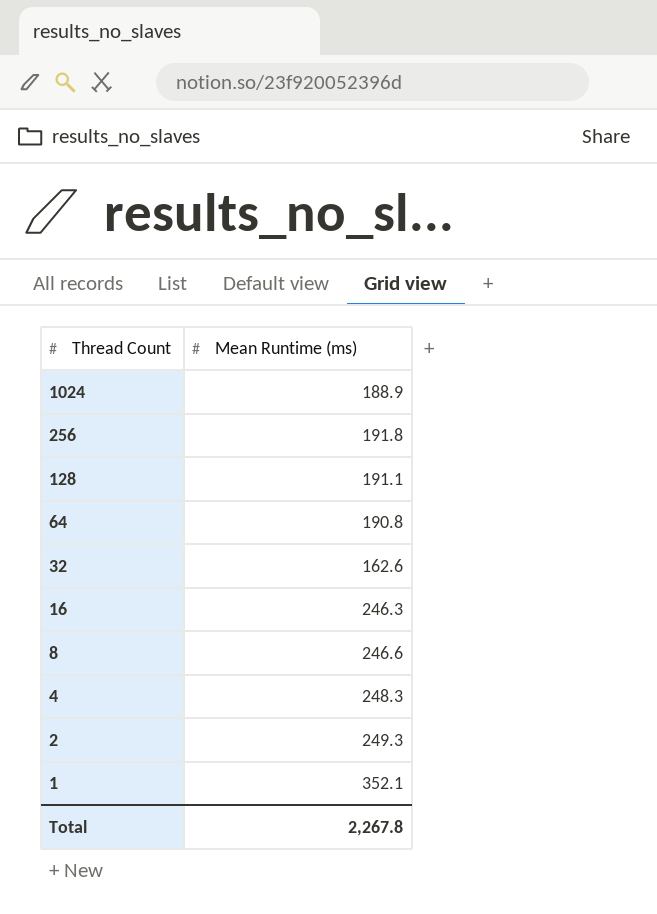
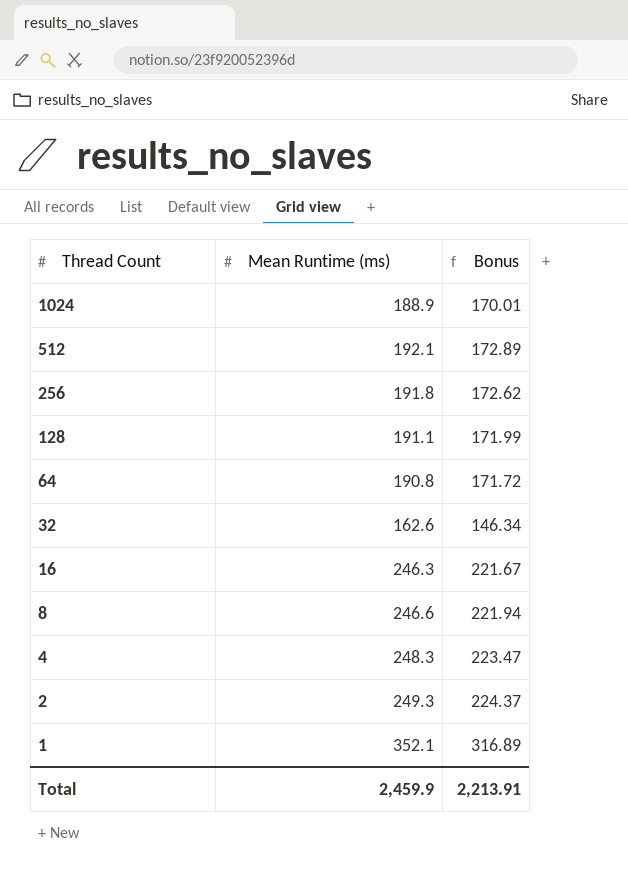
column Bonus | formula: none -> [Mean Runtime (ms)] * 0.9
row 512: none -> 192.1 | 172.89
Total | Mean Runtime (ms): 2,267.8 -> 2,459.9

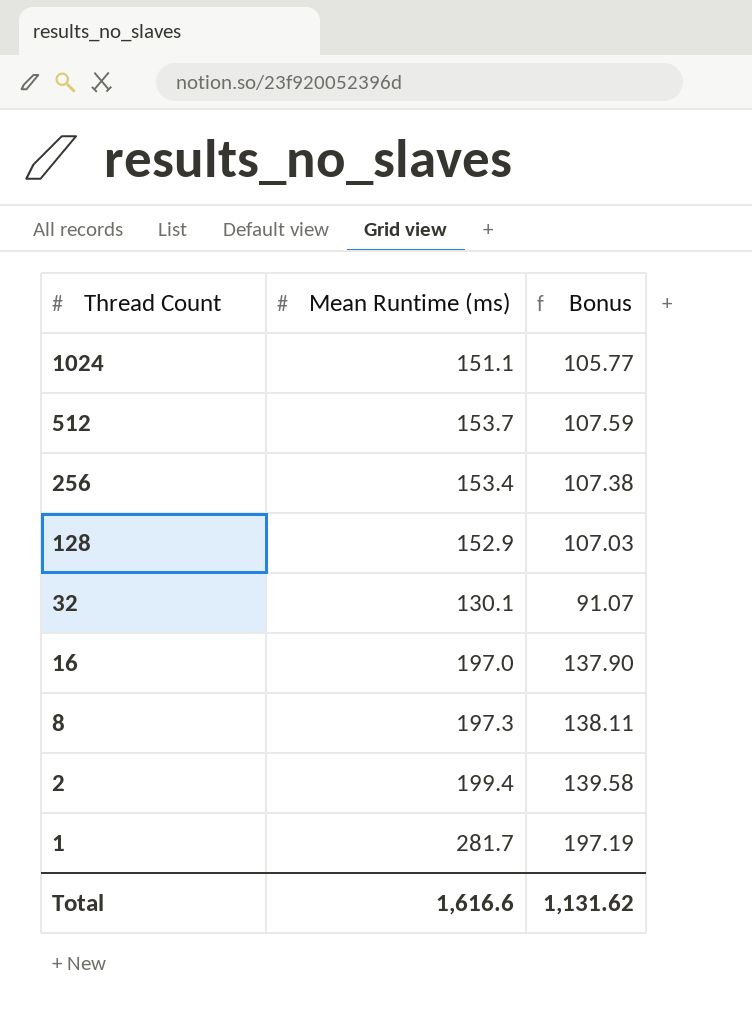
column Bonus | formula: [Mean Runtime (ms)] * 0.9 -> [Mean Runtime (ms)] * 0.7
row 64: 190.8 | 171.72 -> none
row 4: 248.3 | 223.47 -> none
1024 | Mean Runtime (ms): 188.9 -> 151.1
512 | Mean Runtime (ms): 192.1 -> 153.7
256 | Mean Runtime (ms): 191.8 -> 153.4
128 | Mean Runtime (ms): 191.1 -> 152.9
32 | Mean Runtime (ms): 162.6 -> 130.1
16 | Mean Runtime (ms): 246.3 -> 197.0
8 | Mean Runtime (ms): 246.6 -> 197.3
2 | Mean Runtime (ms): 249.3 -> 199.4
1 | Mean Runtime (ms): 352.1 -> 281.7
Total | Mean Runtime (ms): 2,459.9 -> 1,616.6
Total | Bonus: 2,213.91 -> 1,131.62

